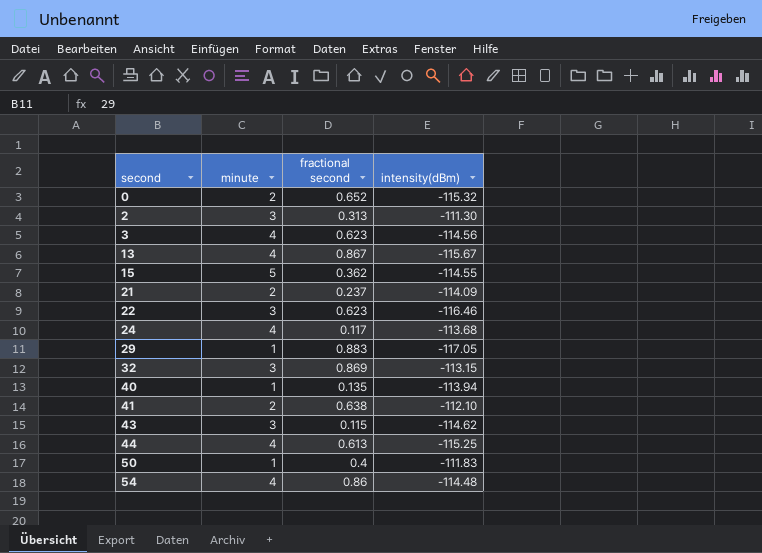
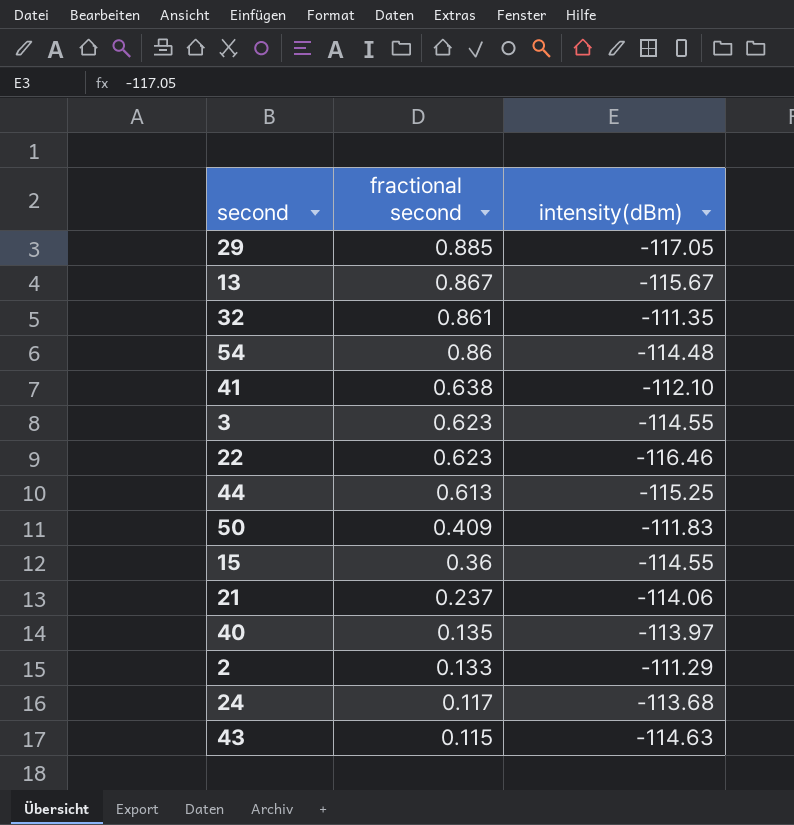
row order: second ascending -> fractional second descending
column minute | position: 2 -> none
row 0: 2 | 0.652 | -115.32 -> none
29 | fractional second: 0.883 -> 0.885
32 | fractional second: 0.869 -> 0.861
32 | intensity(dBm): -113.15 -> -111.35
3 | intensity(dBm): -114.56 -> -114.55
50 | fractional second: 0.4 -> 0.409
15 | fractional second: 0.362 -> 0.36
21 | intensity(dBm): -114.09 -> -114.06
40 | intensity(dBm): -113.94 -> -113.97
2 | fractional second: 0.313 -> 0.133
2 | intensity(dBm): -111.30 -> -111.29
43 | intensity(dBm): -114.62 -> -114.63

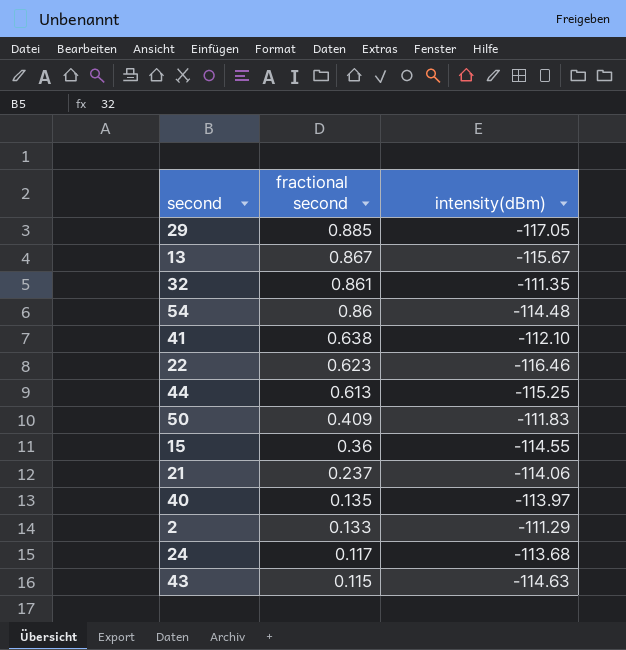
row 3: 0.623 | -114.55 -> none

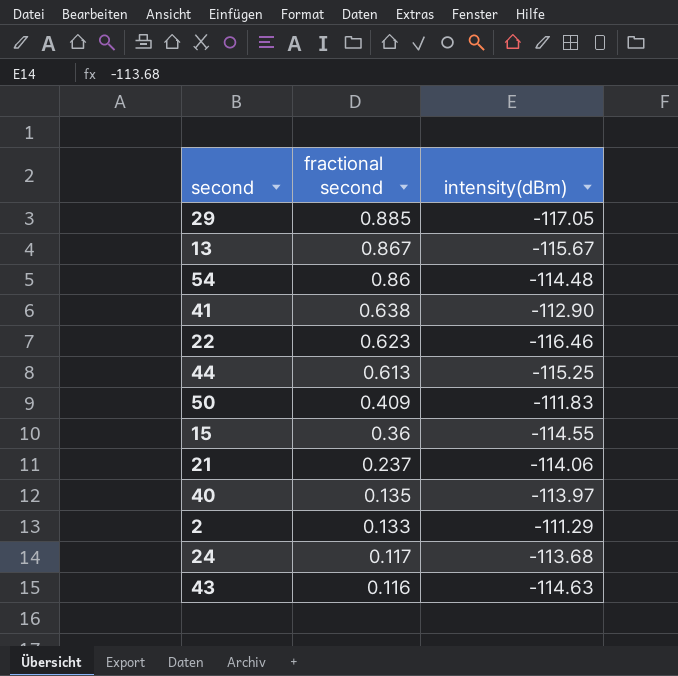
row 32: 0.861 | -111.35 -> none
41 | intensity(dBm): -112.10 -> -112.90
43 | fractional second: 0.115 -> 0.116

